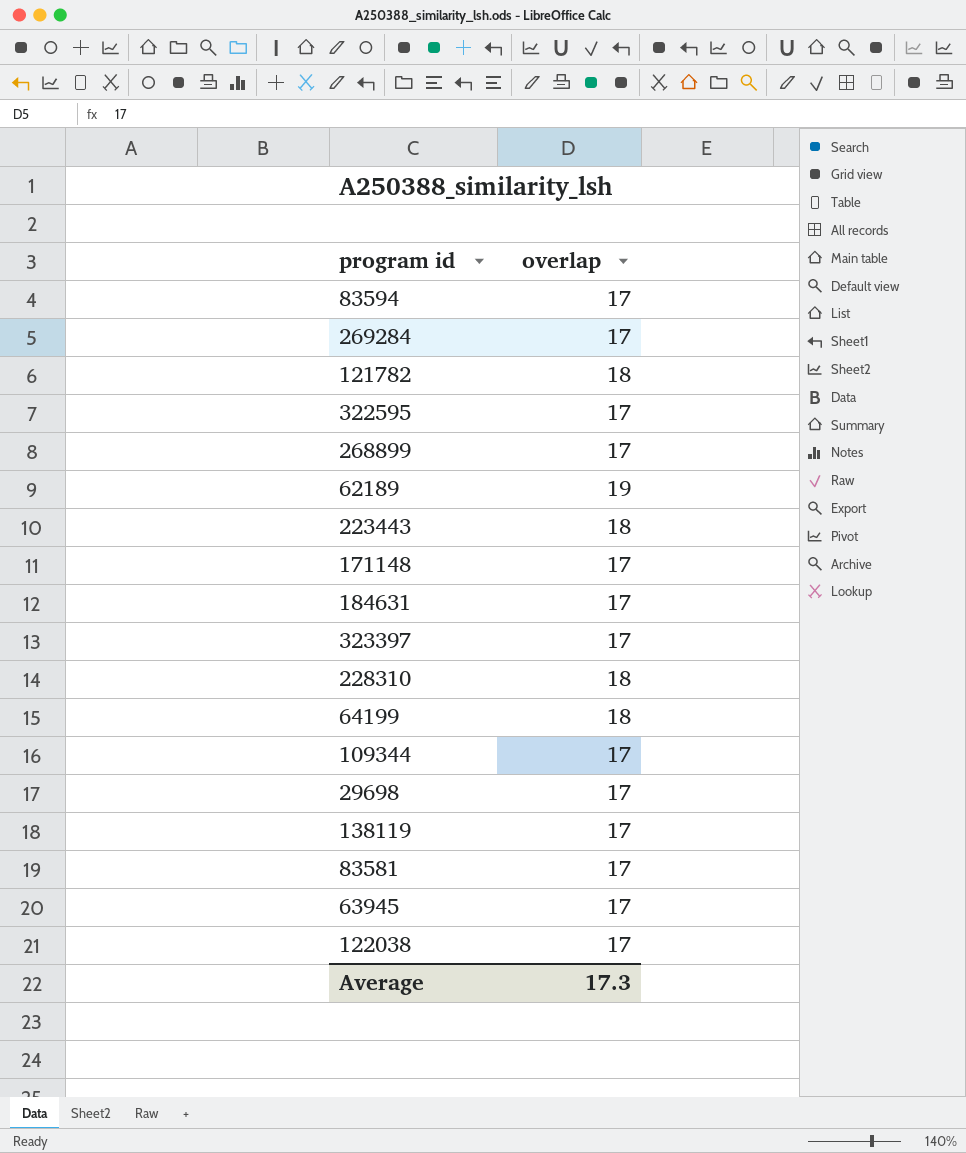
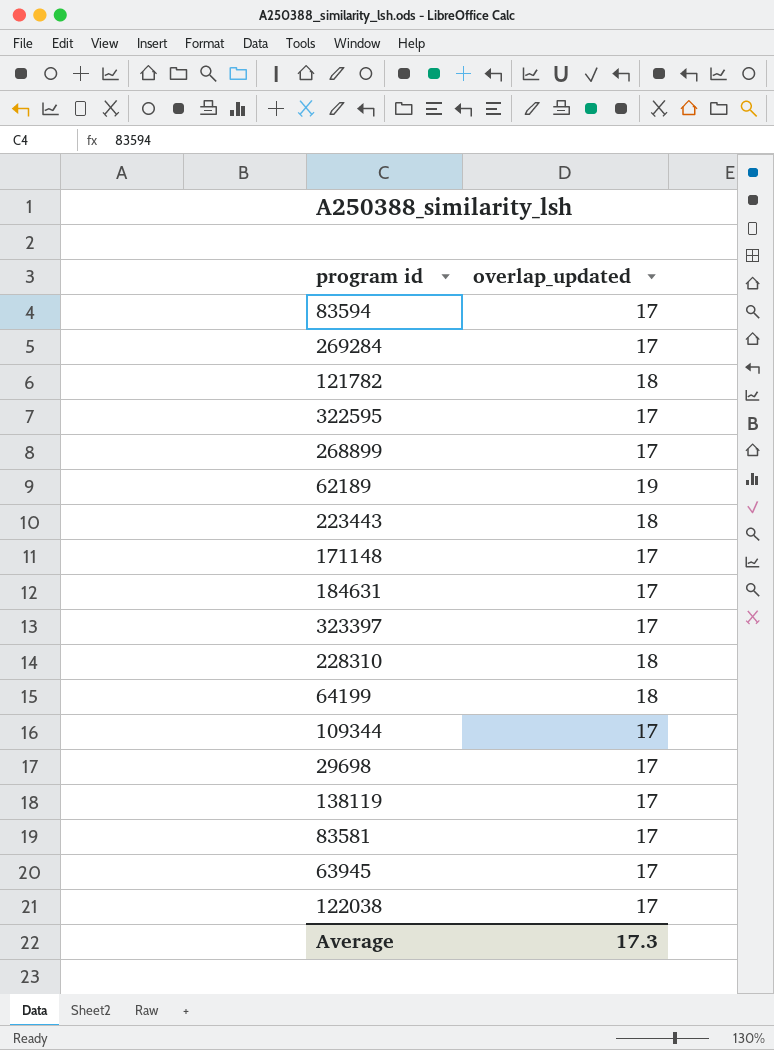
column name: overlap -> overlap_updated

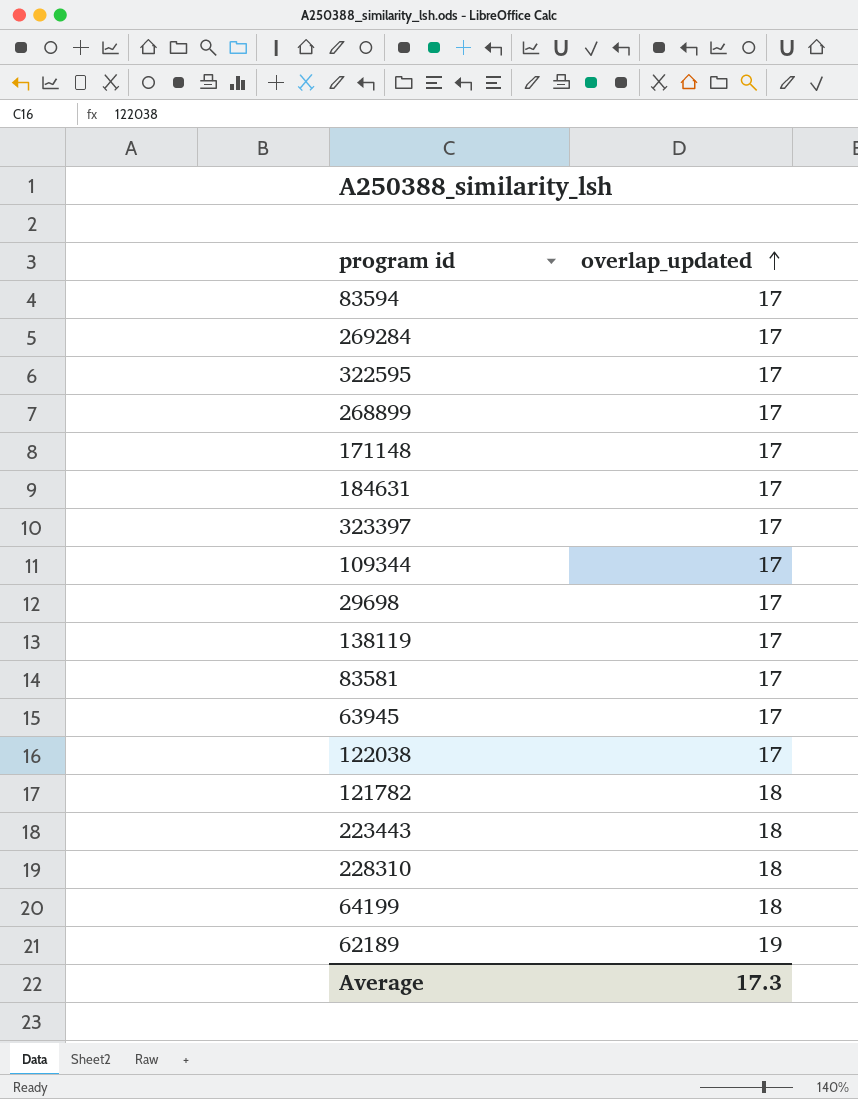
row order: none -> overlap_updated ascending

